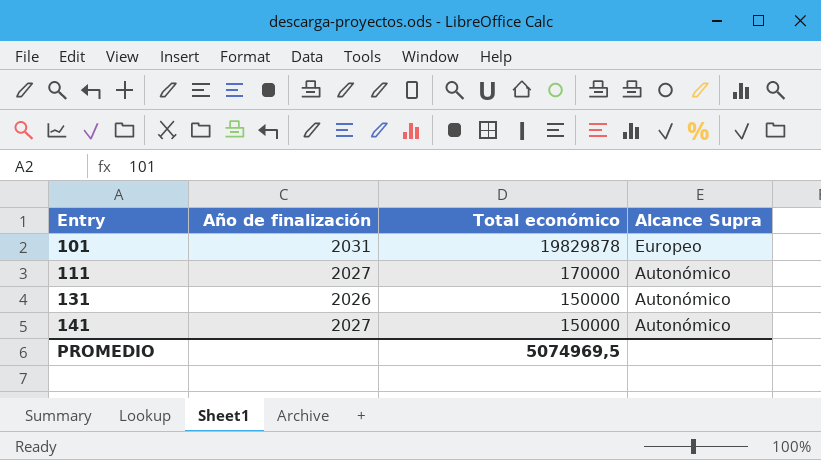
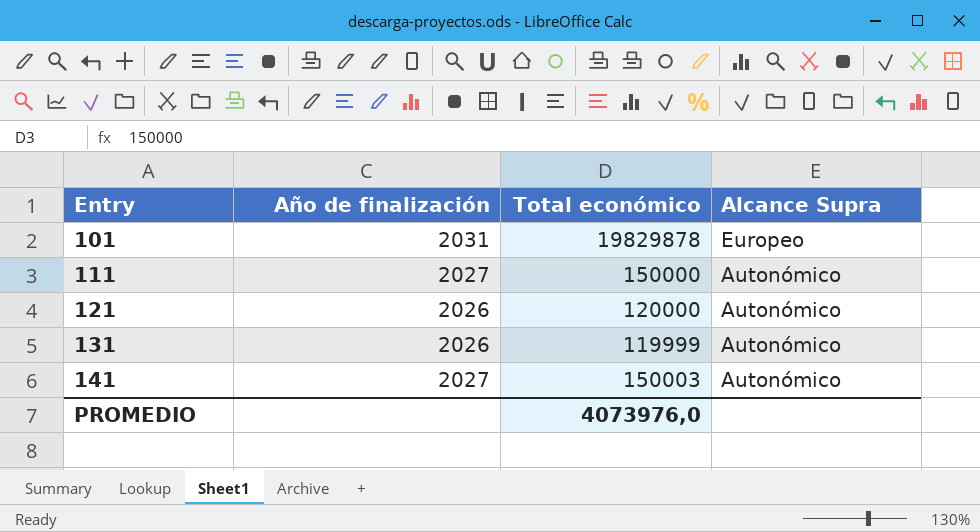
111 | Total económico: 170000 -> 150000
row 121: none -> 2026 | 120000 | Autonómico
131 | Total económico: 150000 -> 119999
141 | Total económico: 150000 -> 150003
PROMEDIO | Total económico: 5074969,5 -> 4073976,0

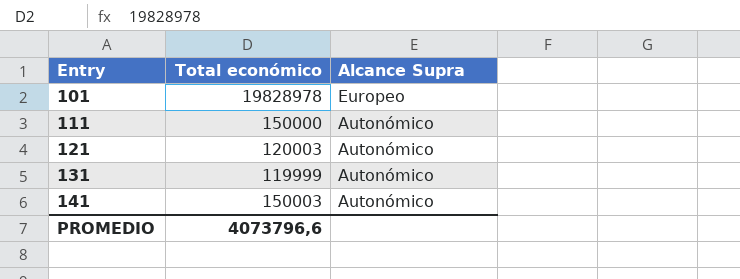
column Año de finalización | position: 2 -> none
101 | Total económico: 19829878 -> 19828978
121 | Total económico: 120000 -> 120003
PROMEDIO | Total económico: 4073976,0 -> 4073796,6

